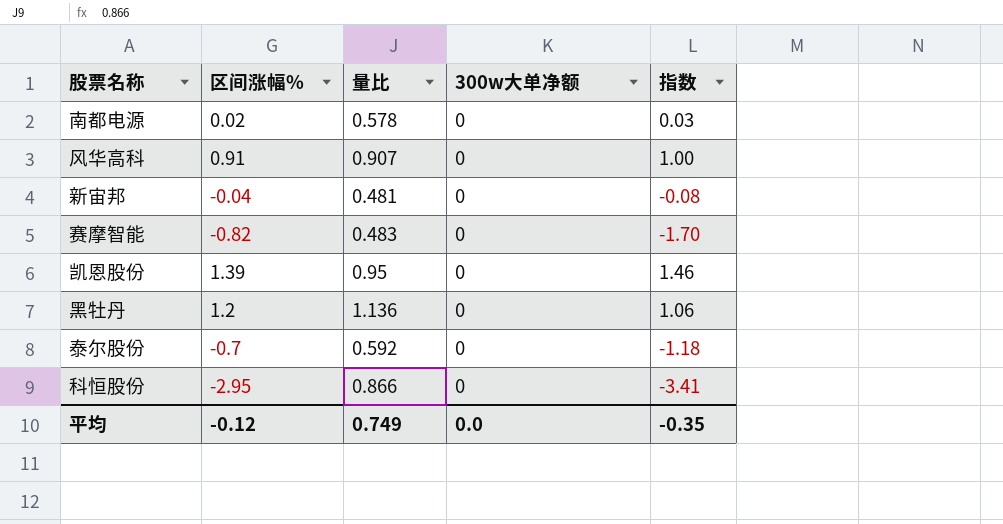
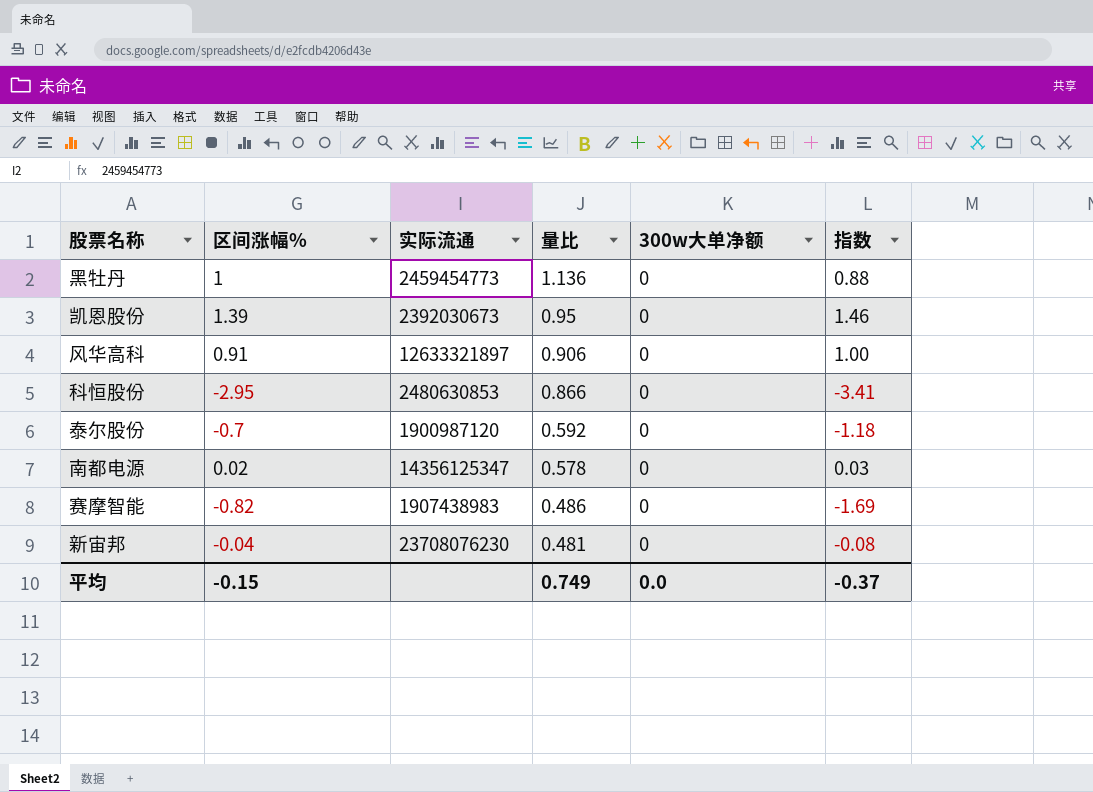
row order: none -> 量比 descending
column 实际流通 | position: none -> 3
黑牡丹 | 区间涨幅%: 1.2 -> 1
黑牡丹 | 指数: 1.06 -> 0.88
风华高科 | 量比: 0.907 -> 0.906
赛摩智能 | 量比: 0.483 -> 0.486
赛摩智能 | 指数: -1.70 -> -1.69
平均 | 区间涨幅%: -0.12 -> -0.15
平均 | 指数: -0.35 -> -0.37

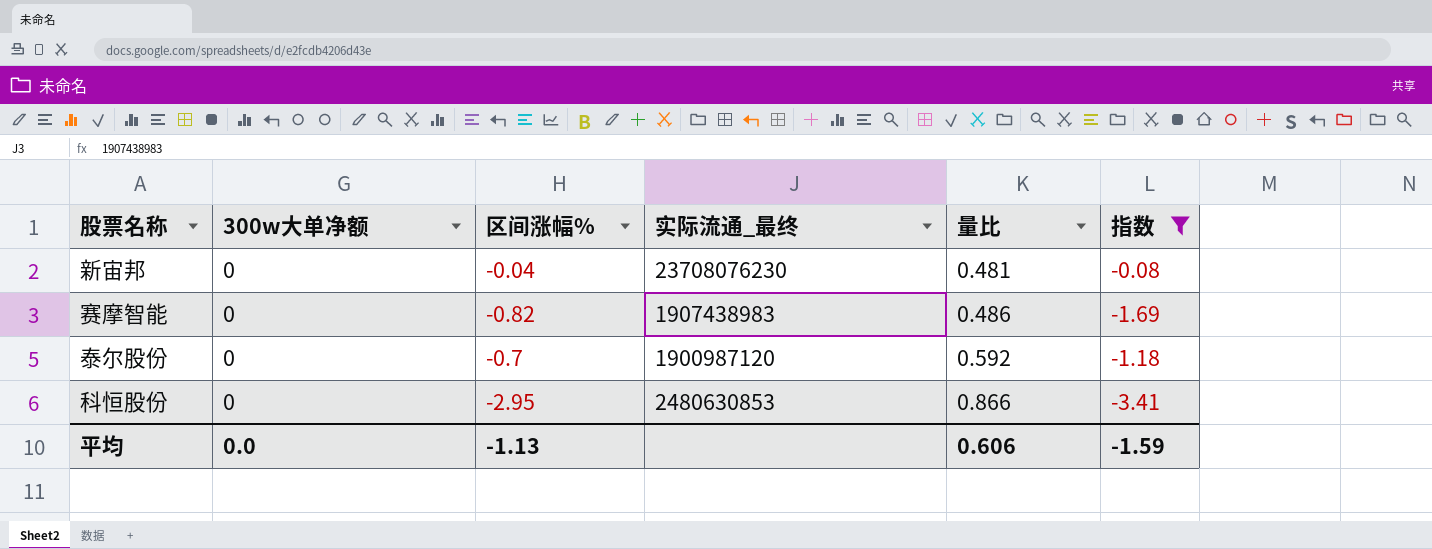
filter: none -> 指数 <= -0.08
row order: 量比 descending -> 量比 ascending
column 300w大单净额 | position: 5 -> 2
column name: 实际流通 -> 实际流通_最终
平均 | 区间涨幅%: -0.15 -> -1.13
平均 | 量比: 0.749 -> 0.606
平均 | 指数: -0.37 -> -1.59

